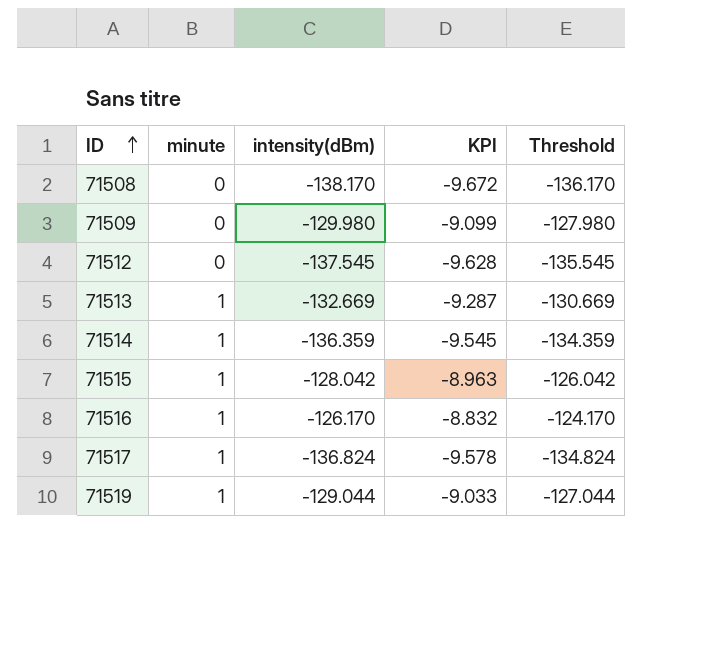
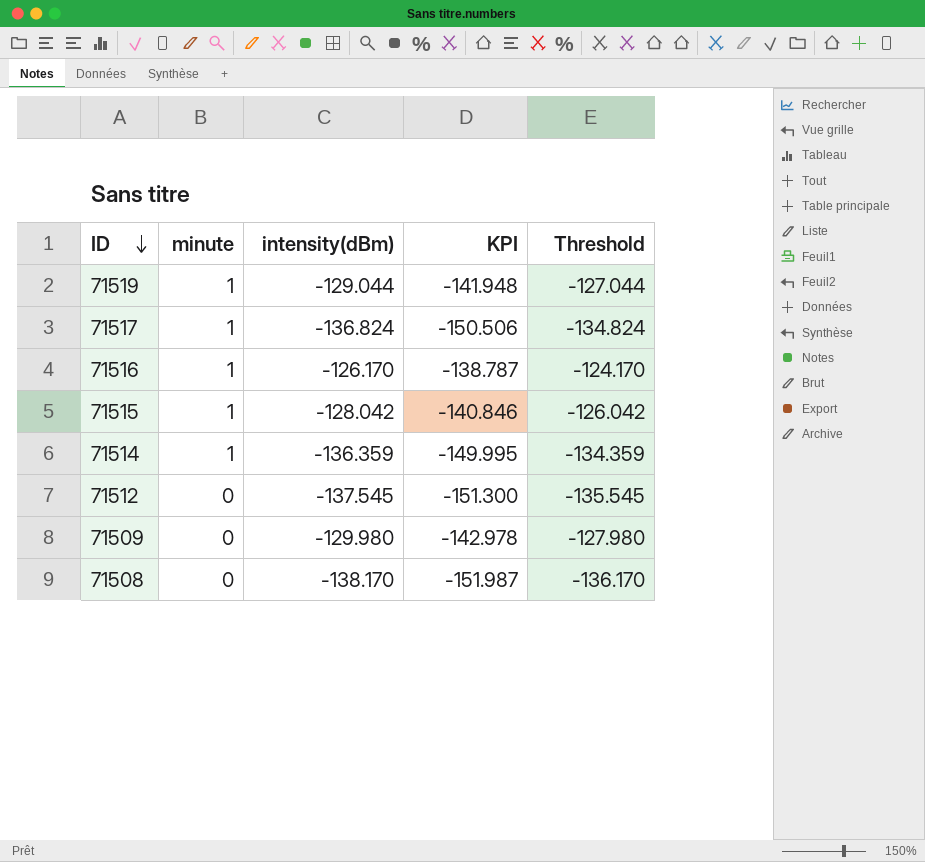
row order: ID ascending -> ID descending
column KPI | formula: [intensity(dBm)] * 0.07 -> [intensity(dBm)] * 1.1
row 71513: 1 | -132.669 | -9.287 | -130.669 -> none

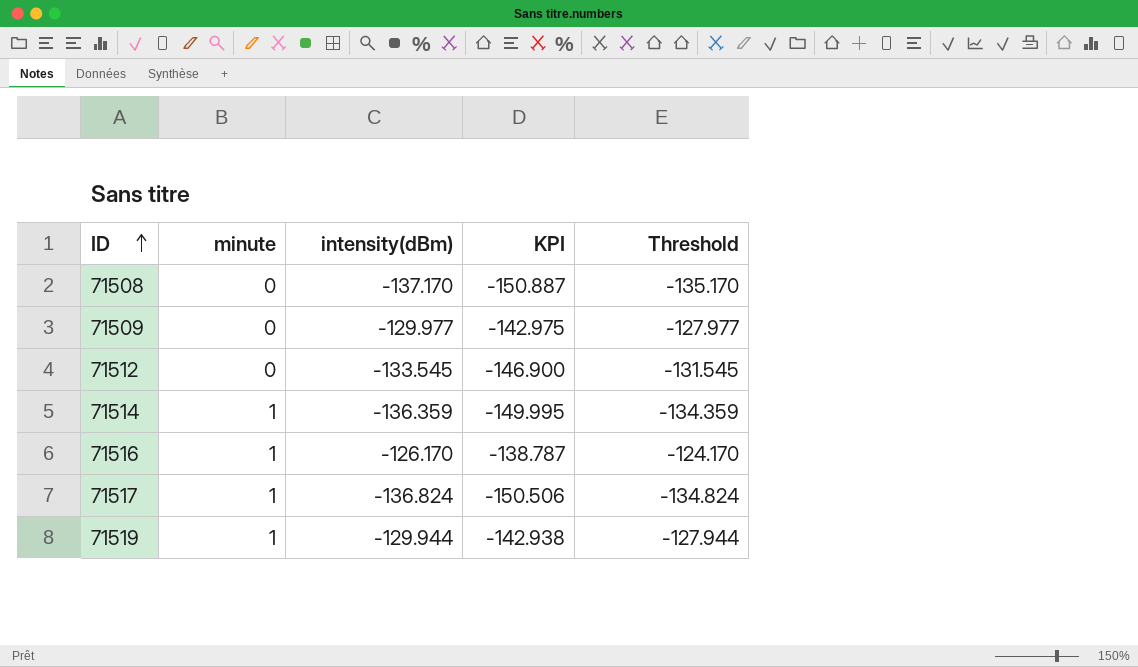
row order: ID descending -> ID ascending
row 71515: 1 | -128.042 | -140.846 | -126.042 -> none
71508 | intensity(dBm): -138.170 -> -137.170
71508 | KPI: -151.987 -> -150.887
71508 | Threshold: -136.170 -> -135.170
71509 | intensity(dBm): -129.980 -> -129.977
71509 | KPI: -142.978 -> -142.975
71509 | Threshold: -127.980 -> -127.977
71512 | intensity(dBm): -137.545 -> -133.545
71512 | KPI: -151.300 -> -146.900
71512 | Threshold: -135.545 -> -131.545
71519 | intensity(dBm): -129.044 -> -129.944
71519 | KPI: -141.948 -> -142.938
71519 | Threshold: -127.044 -> -127.944

